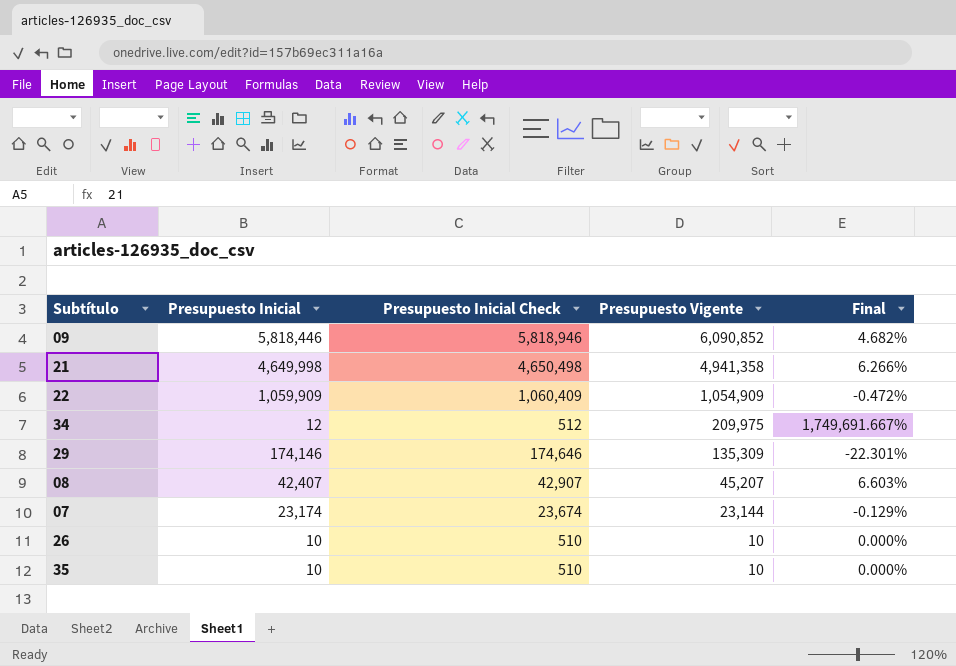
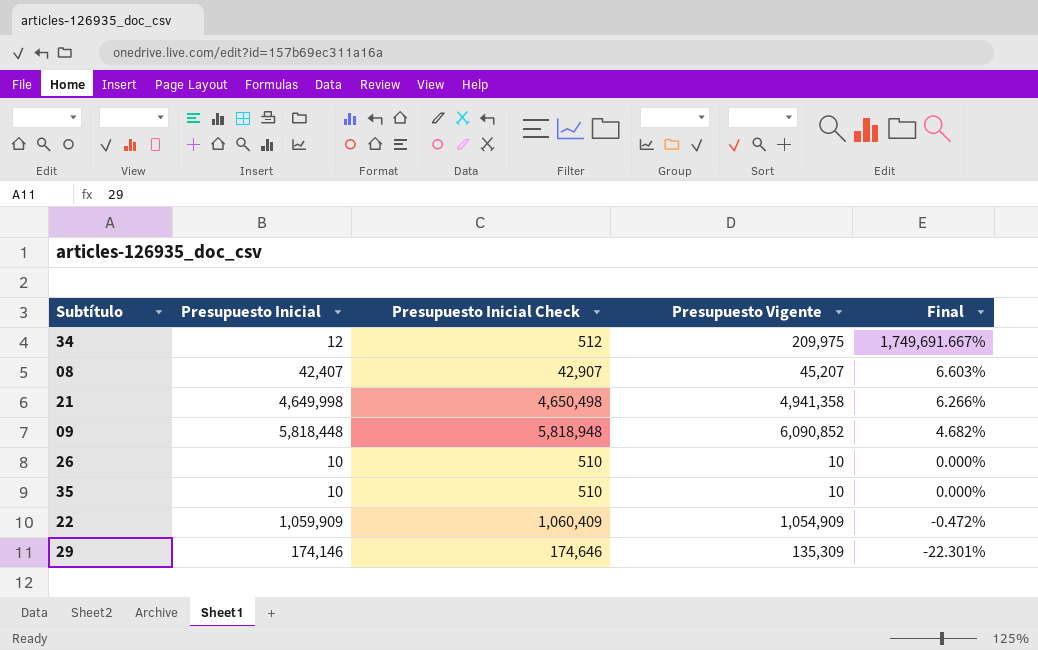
row order: Presupuesto Vigente descending -> Final descending
row 07: 23,174 | 23,674 | 23,144 | -0.129% -> none
09 | Presupuesto Inicial: 5,818,446 -> 5,818,448
09 | Presupuesto Inicial Check: 5,818,946 -> 5,818,948

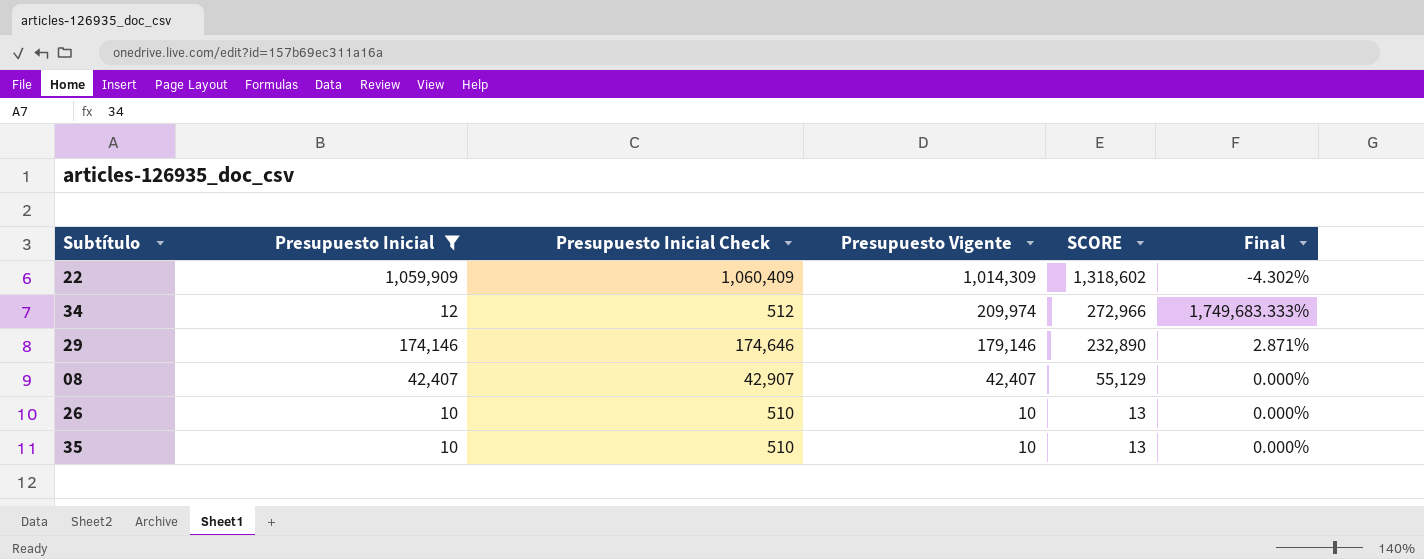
filter: none -> Presupuesto Inicial <= 1,059,909
row order: Final descending -> Presupuesto Vigente descending
column SCORE | formula: none -> [Presupuesto Vigente] * 1.3
22 | Presupuesto Vigente: 1,054,909 -> 1,014,309
22 | Final: -0.472% -> -4.302%
34 | Presupuesto Vigente: 209,975 -> 209,974
34 | Final: 1,749,691.667% -> 1,749,683.333%
29 | Presupuesto Vigente: 135,309 -> 179,146
29 | Final: -22.301% -> 2.871%
08 | Presupuesto Vigente: 45,207 -> 42,407
08 | Final: 6.603% -> 0.000%

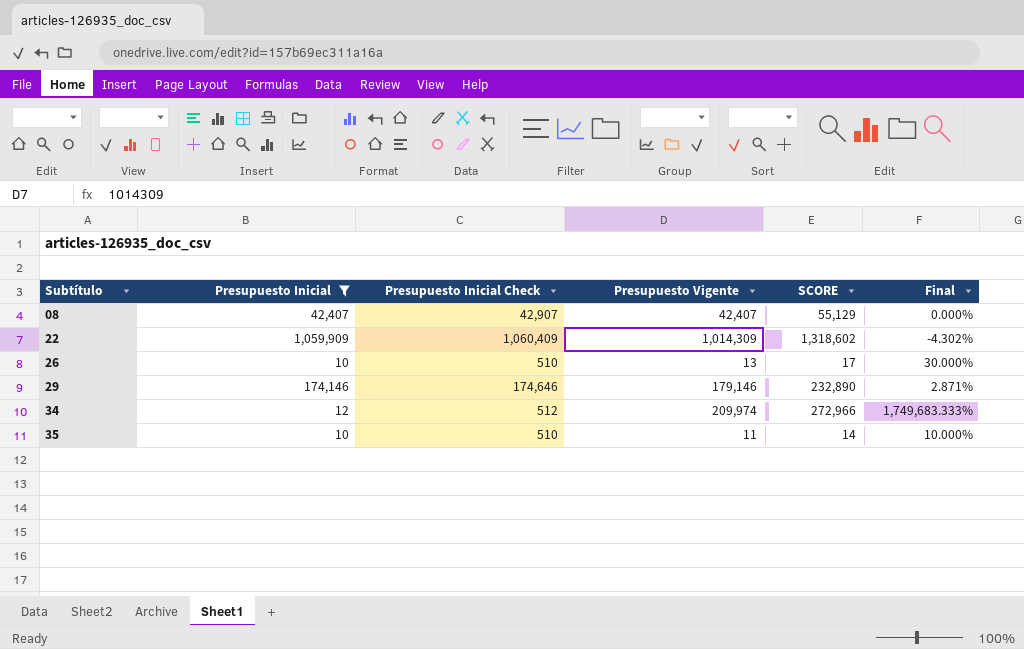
row order: Presupuesto Vigente descending -> Subtítulo ascending
26 | Presupuesto Vigente: 10 -> 13
26 | SCORE: 13 -> 17
26 | Final: 0.000% -> 30.000%
35 | Presupuesto Vigente: 10 -> 11
35 | SCORE: 13 -> 14
35 | Final: 0.000% -> 10.000%

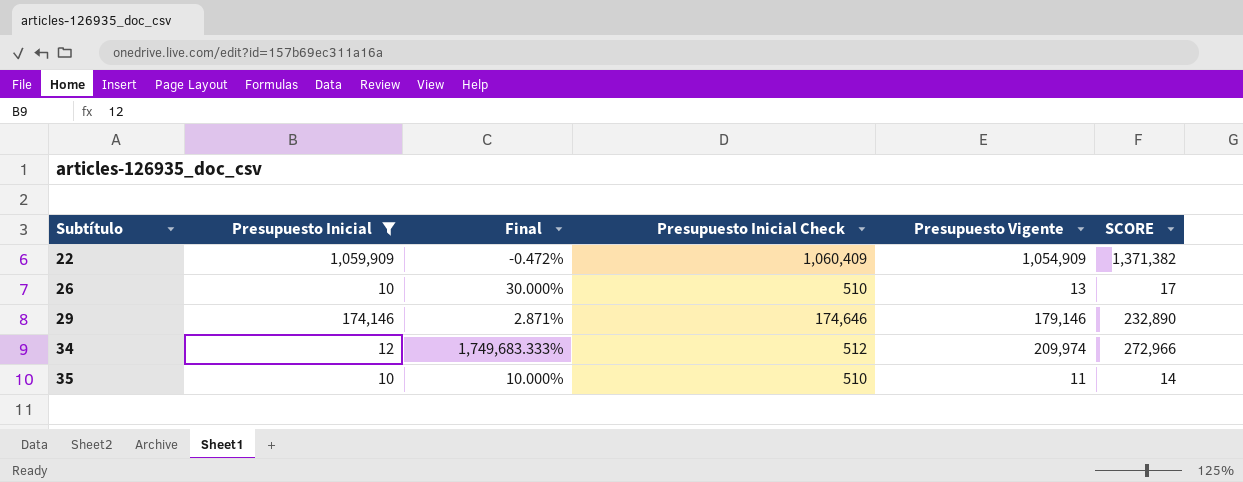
column Final | position: 6 -> 3
row 08: 42,407 | 42,907 | 42,407 | 55,129 | 0.000% -> none
22 | Final: -4.302% -> -0.472%
22 | Presupuesto Vigente: 1,014,309 -> 1,054,909
22 | SCORE: 1,318,602 -> 1,371,382

